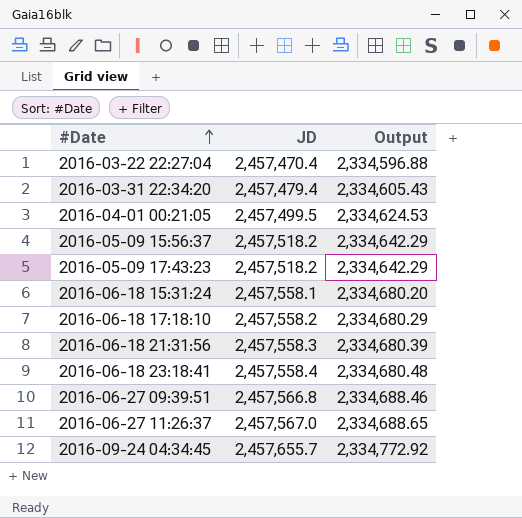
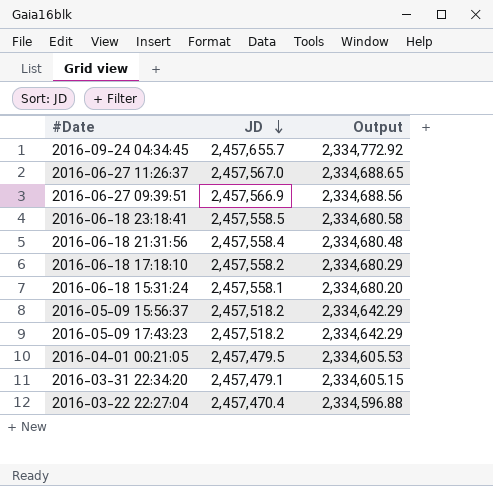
row order: #Date ascending -> JD descending
2016-06-27 09:39:51 | JD: 2,457,566.8 -> 2,457,566.9
2016-06-27 09:39:51 | Output: 2,334,688.46 -> 2,334,688.56
2016-06-18 23:18:41 | JD: 2,457,558.4 -> 2,457,558.5
2016-06-18 23:18:41 | Output: 2,334,680.48 -> 2,334,680.58
2016-06-18 21:31:56 | JD: 2,457,558.3 -> 2,457,558.4
2016-06-18 21:31:56 | Output: 2,334,680.39 -> 2,334,680.48
2016-04-01 00:21:05 | JD: 2,457,499.5 -> 2,457,479.5
2016-04-01 00:21:05 | Output: 2,334,624.53 -> 2,334,605.53
2016-03-31 22:34:20 | JD: 2,457,479.4 -> 2,457,479.1
2016-03-31 22:34:20 | Output: 2,334,605.43 -> 2,334,605.15

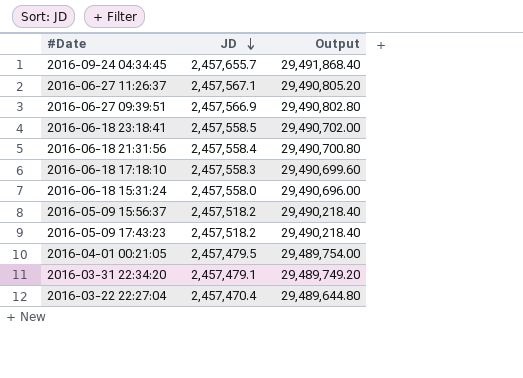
column Output | formula: [JD] * 0.95 -> [JD] * 12
2016-06-27 11:26:37 | JD: 2,457,567.0 -> 2,457,567.1
2016-06-18 17:18:10 | JD: 2,457,558.2 -> 2,457,558.3
2016-06-18 15:31:24 | JD: 2,457,558.1 -> 2,457,558.0

